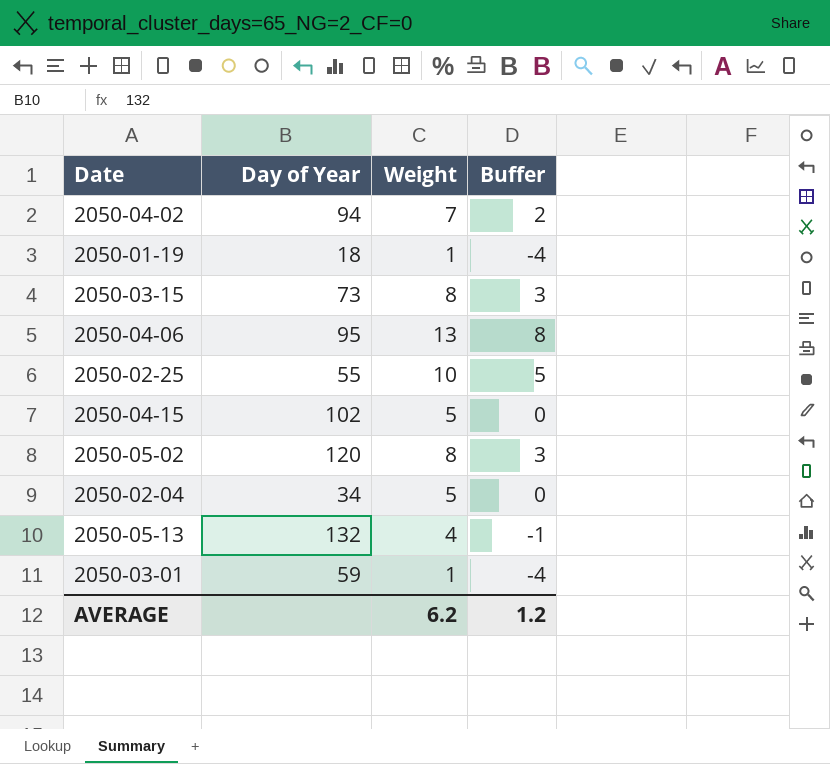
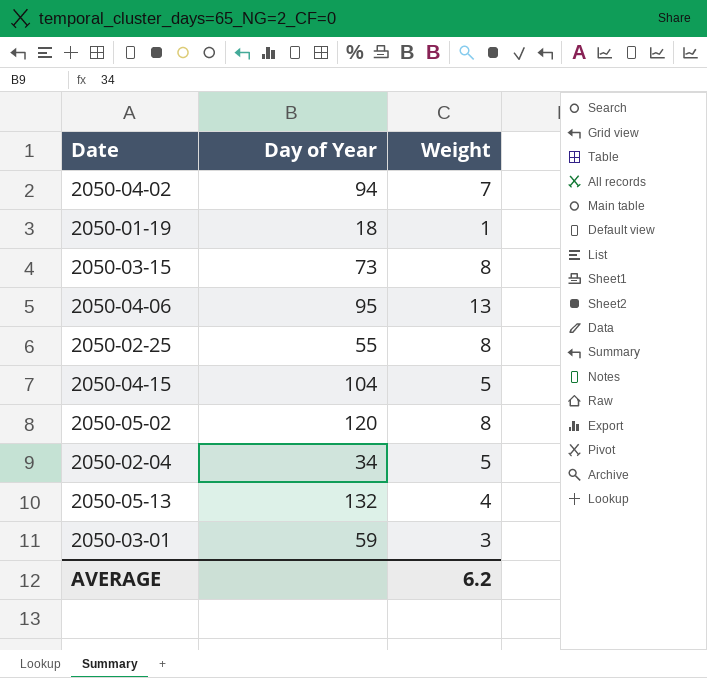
column Buffer | formula: [Weight] - 5 -> none
2050-02-25 | Weight: 10 -> 8
2050-04-15 | Day of Year: 102 -> 104
2050-03-01 | Weight: 1 -> 3

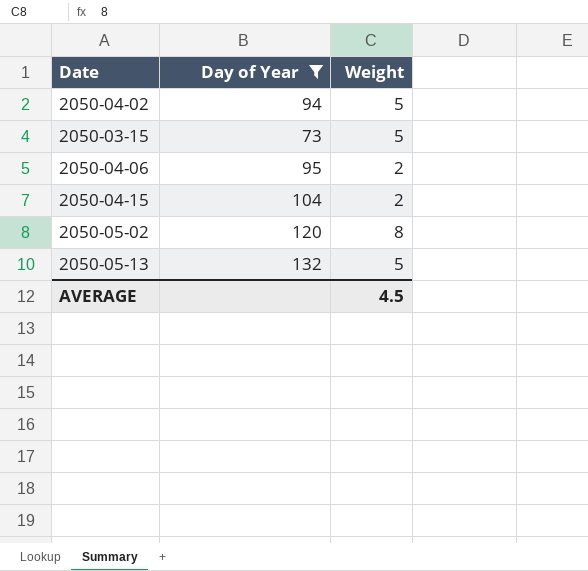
filter: none -> Day of Year >= 73
2050-04-02 | Weight: 7 -> 5
2050-03-15 | Weight: 8 -> 5
2050-04-06 | Weight: 13 -> 2
2050-04-15 | Weight: 5 -> 2
2050-05-13 | Weight: 4 -> 5
AVERAGE | Weight: 6.2 -> 4.5

